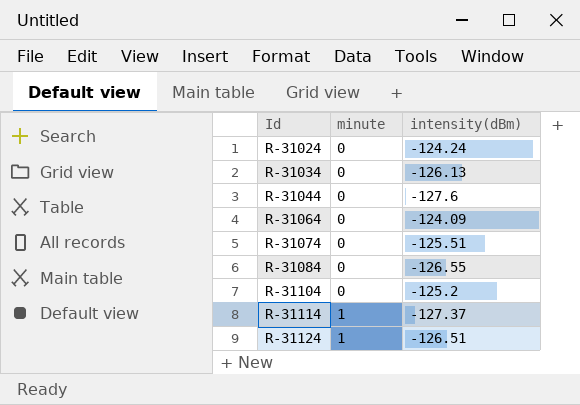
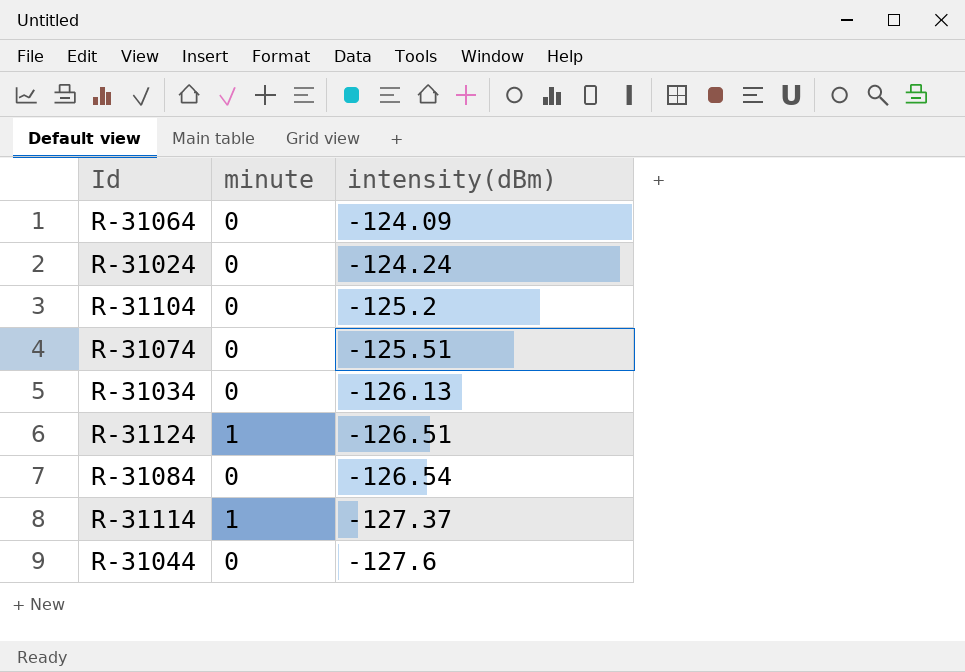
row order: Id ascending -> intensity(dBm) descending
R-31084 | intensity(dBm): -126.55 -> -126.54

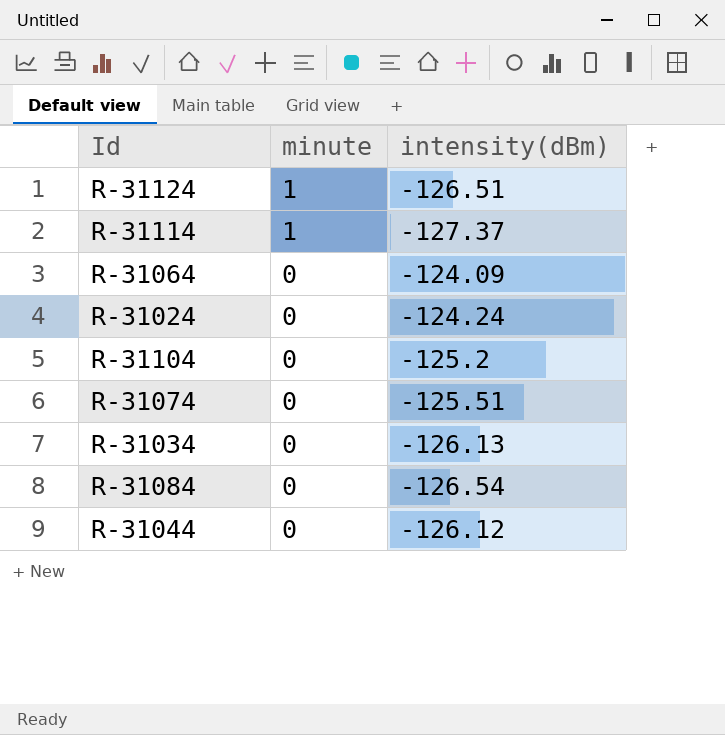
row order: intensity(dBm) descending -> minute descending
R-31044 | intensity(dBm): -127.6 -> -126.12

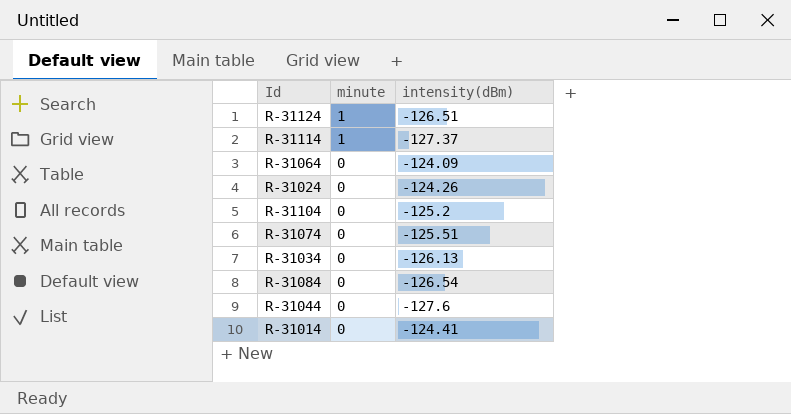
R-31024 | intensity(dBm): -124.24 -> -124.26
R-31044 | intensity(dBm): -126.12 -> -127.6
row R-31014: none -> 0 | -124.41

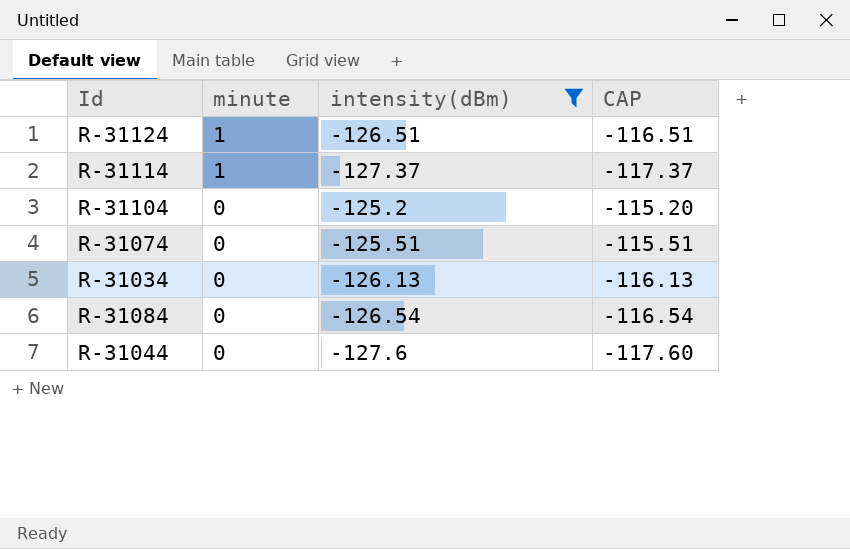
filter: none -> intensity(dBm) <= -125.2
column CAP | formula: none -> [intensity(dBm)] + 10

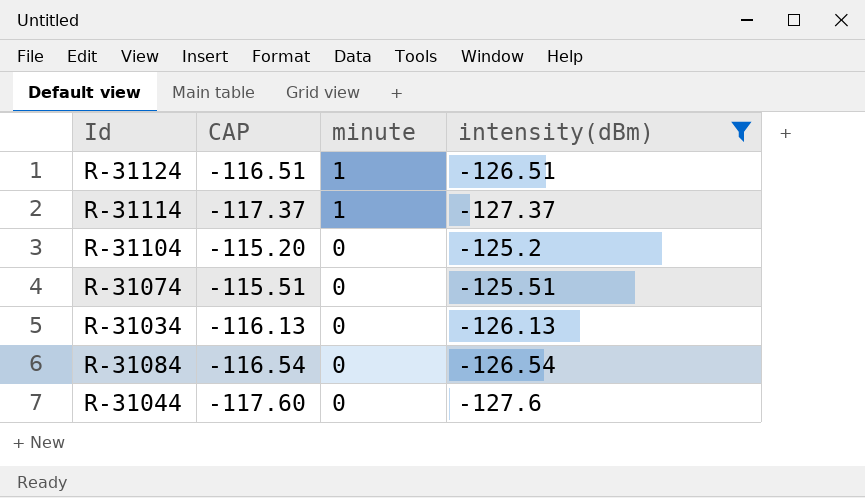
column CAP | position: 4 -> 2

